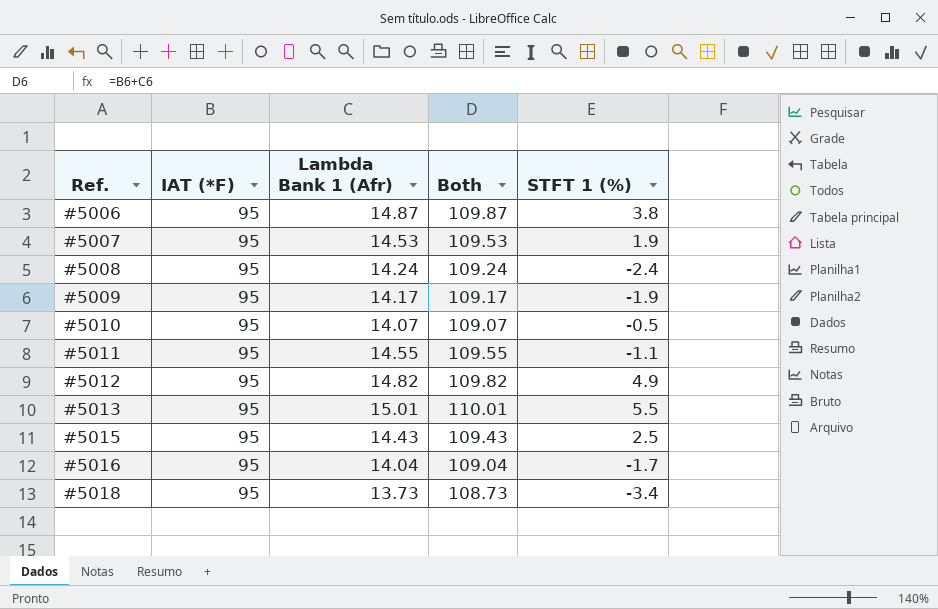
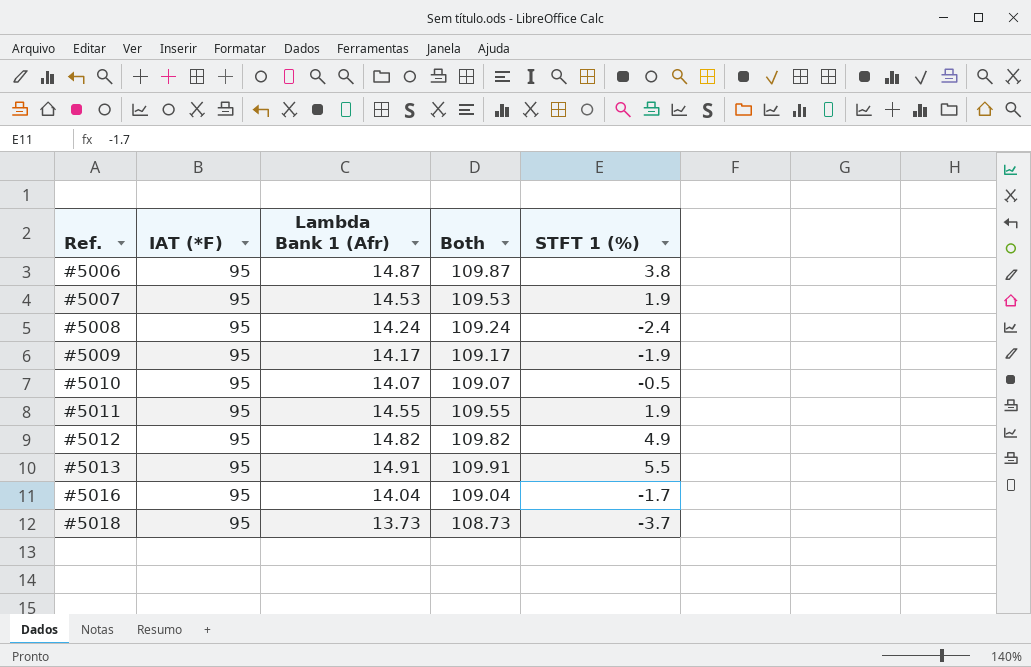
row #5015: 95 | 14.43 | 109.43 | 2.5 -> none
#5011 | STFT 1 (%): -1.1 -> 1.9
#5013 | Lambda Bank 1 (Afr): 15.01 -> 14.91
#5013 | Both: 110.01 -> 109.91
#5018 | STFT 1 (%): -3.4 -> -3.7

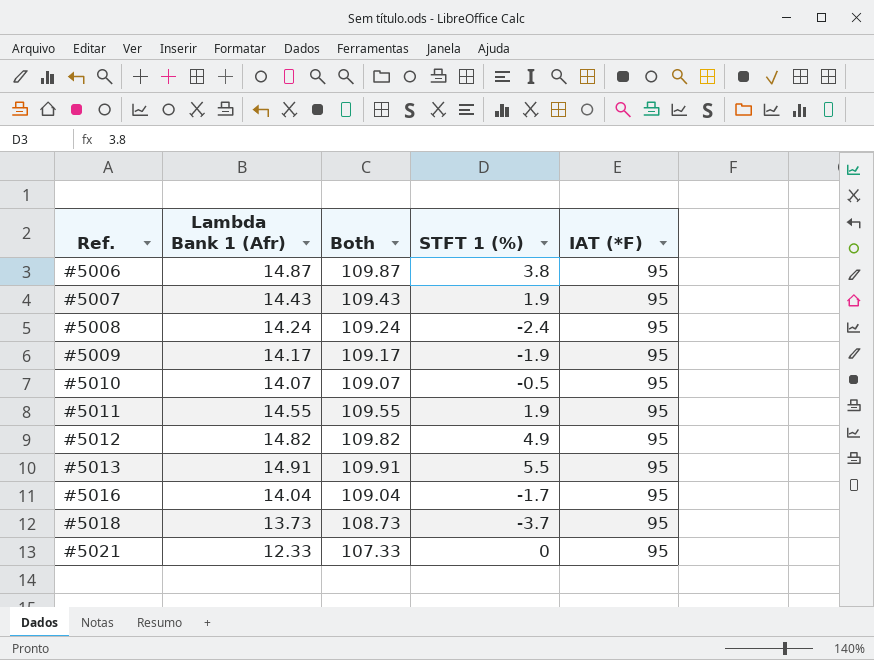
column IAT (*F) | position: 2 -> 5
#5007 | Lambda Bank 1 (Afr): 14.53 -> 14.43
#5007 | Both: 109.53 -> 109.43
row #5021: none -> 12.33 | 107.33 | 0 | 95

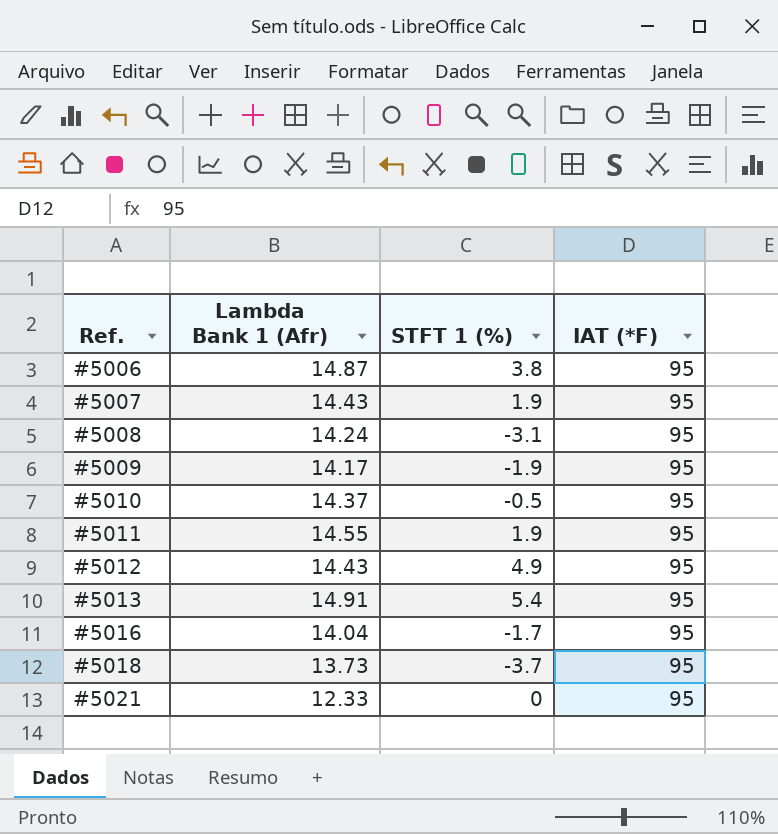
column Both | formula: [Lambda Bank 1 (Afr)] + [IAT (*F)] -> none
#5008 | STFT 1 (%): -2.4 -> -3.1
#5010 | Lambda Bank 1 (Afr): 14.07 -> 14.37
#5012 | Lambda Bank 1 (Afr): 14.82 -> 14.43
#5013 | STFT 1 (%): 5.5 -> 5.4

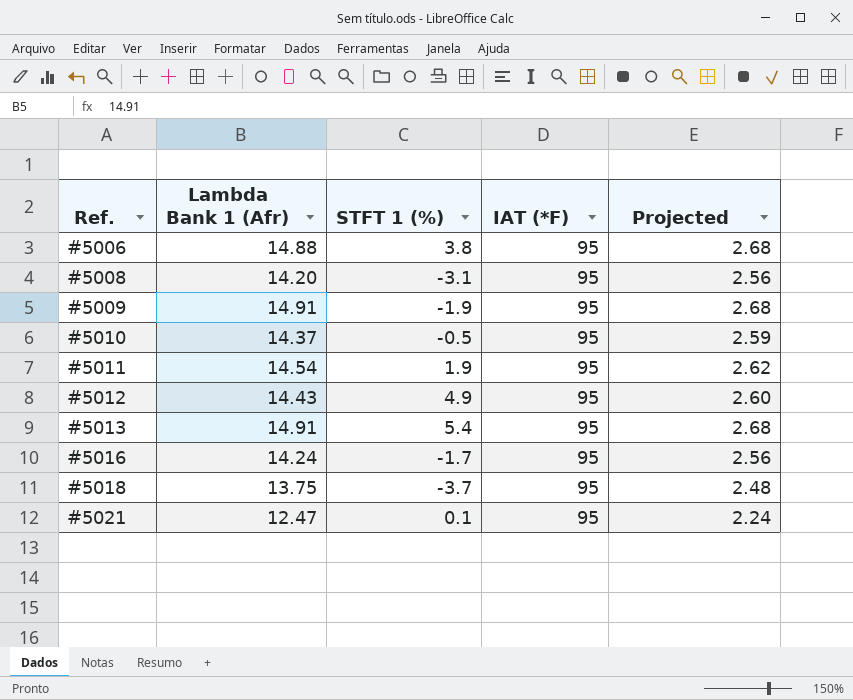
column Projected | formula: none -> [Lambda Bank 1 (Afr)] * 0.18
row #5007: 14.43 | 1.9 | 95 -> none
#5006 | Lambda Bank 1 (Afr): 14.87 -> 14.88
#5008 | Lambda Bank 1 (Afr): 14.24 -> 14.20
#5009 | Lambda Bank 1 (Afr): 14.17 -> 14.91
#5011 | Lambda Bank 1 (Afr): 14.55 -> 14.54
#5016 | Lambda Bank 1 (Afr): 14.04 -> 14.24
#5018 | Lambda Bank 1 (Afr): 13.73 -> 13.75
#5021 | Lambda Bank 1 (Afr): 12.33 -> 12.47
#5021 | STFT 1 (%): 0 -> 0.1

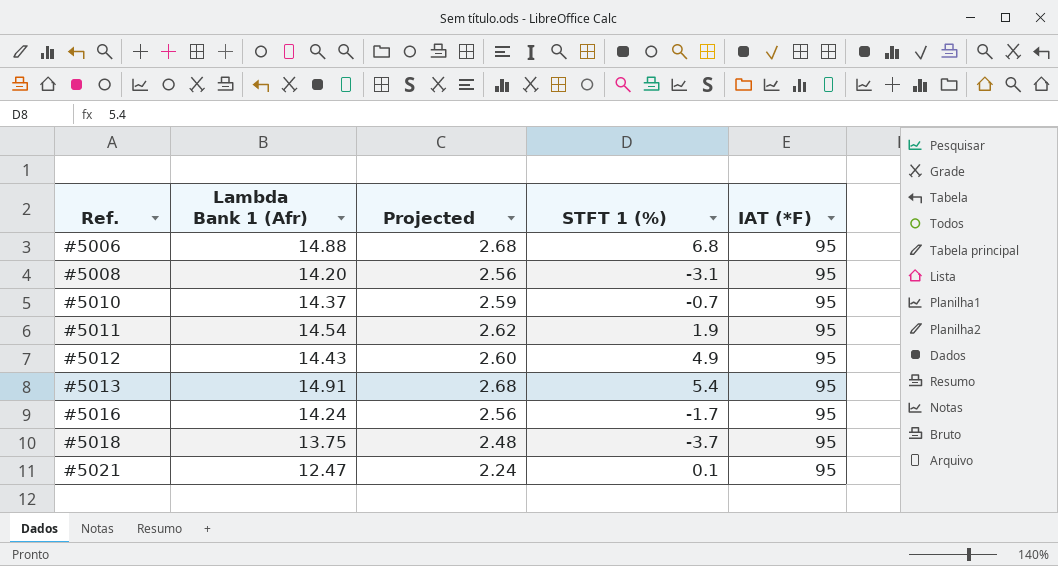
column Projected | position: 5 -> 3
row #5009: 14.91 | -1.9 | 95 | 2.68 -> none
#5006 | STFT 1 (%): 3.8 -> 6.8
#5010 | STFT 1 (%): -0.5 -> -0.7

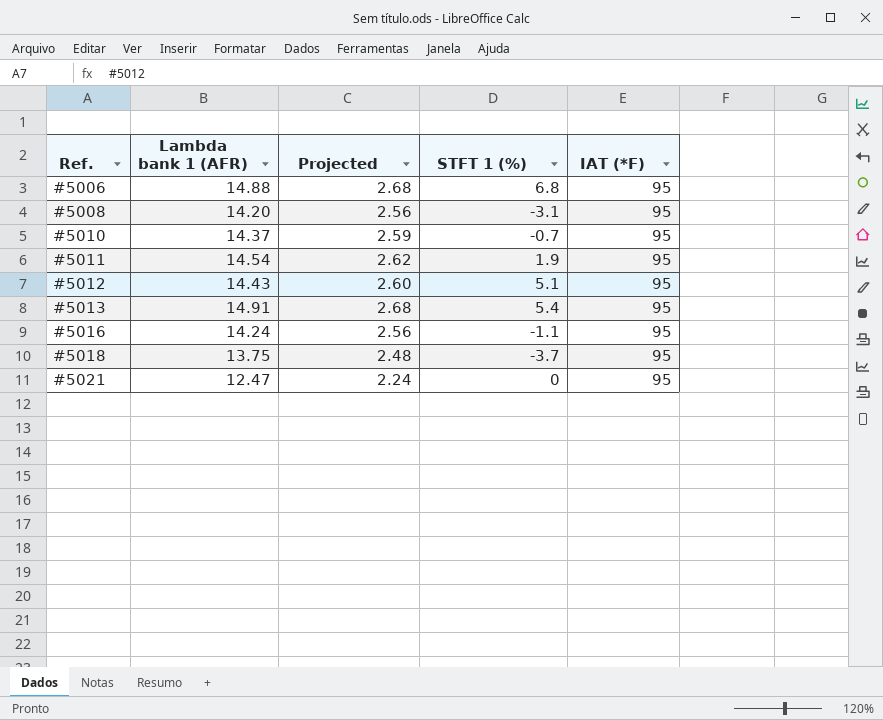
column name: Lambda Bank 1 (Afr) -> Lambda bank 1 (AFR)
#5012 | STFT 1 (%): 4.9 -> 5.1
#5016 | STFT 1 (%): -1.7 -> -1.1
#5021 | STFT 1 (%): 0.1 -> 0

